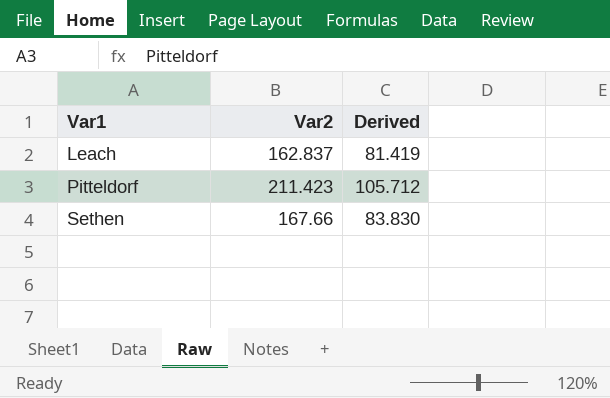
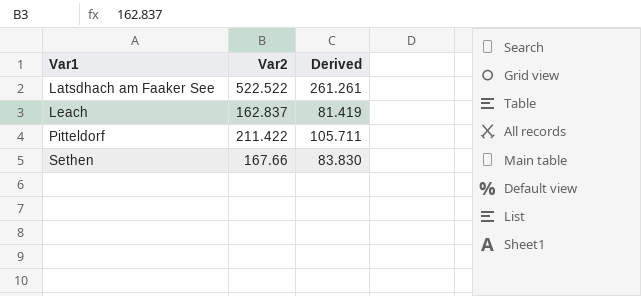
row Latsdhach am Faaker See: none -> 522.522 | 261.261
Pitteldorf | Var2: 211.423 -> 211.422
Pitteldorf | Derived: 105.712 -> 105.711

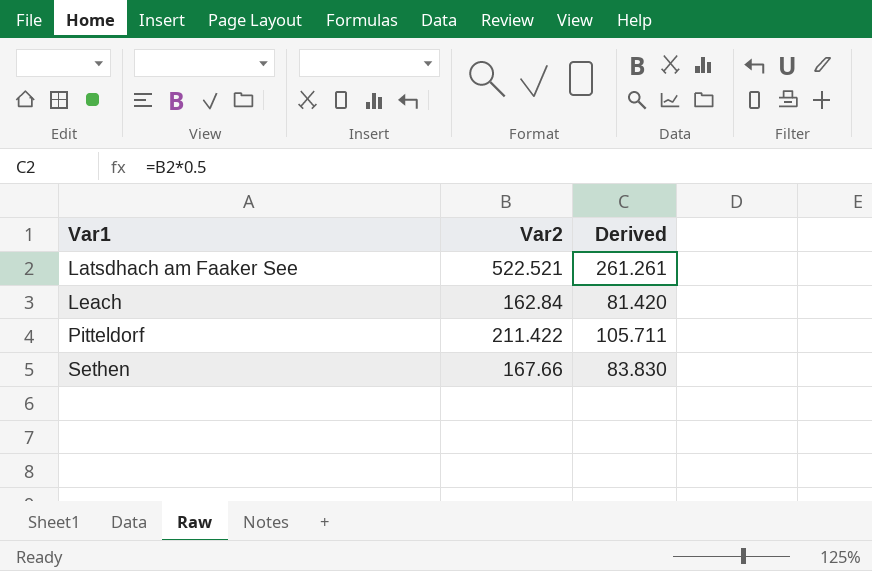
Latsdhach am Faaker See | Var2: 522.522 -> 522.521
Leach | Var2: 162.837 -> 162.84
Leach | Derived: 81.419 -> 81.420

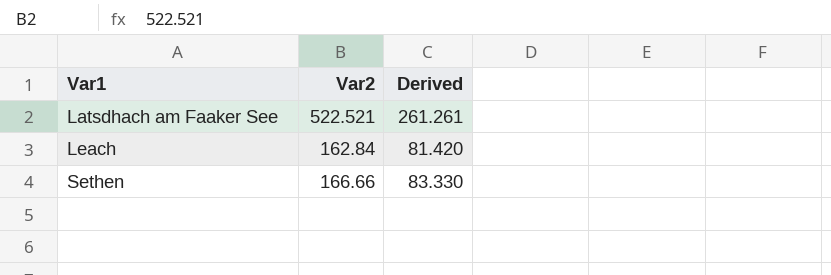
row Pitteldorf: 211.422 | 105.711 -> none
Sethen | Var2: 167.66 -> 166.66
Sethen | Derived: 83.830 -> 83.330

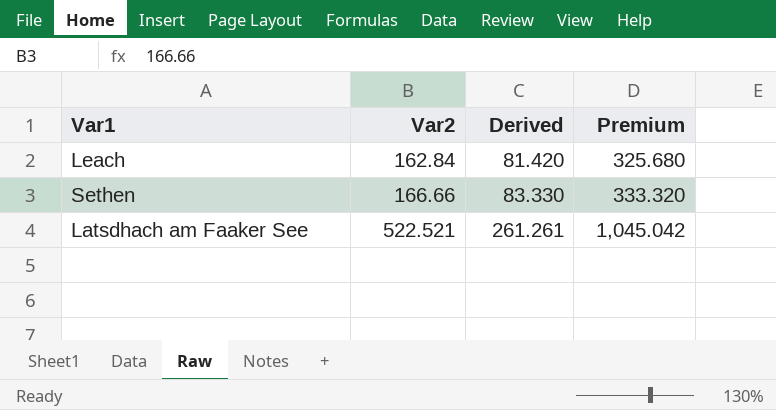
row order: Var1 ascending -> Var2 ascending
column Premium | formula: none -> [Var2] * 2

